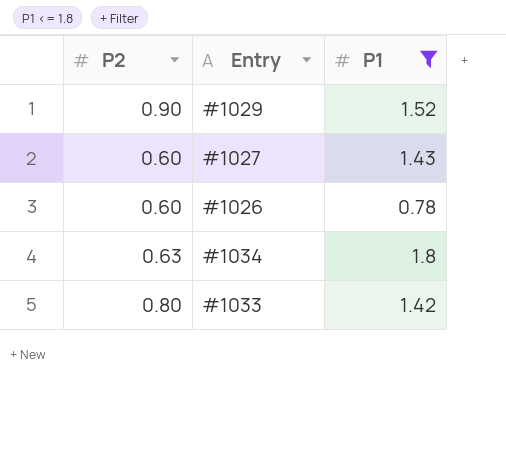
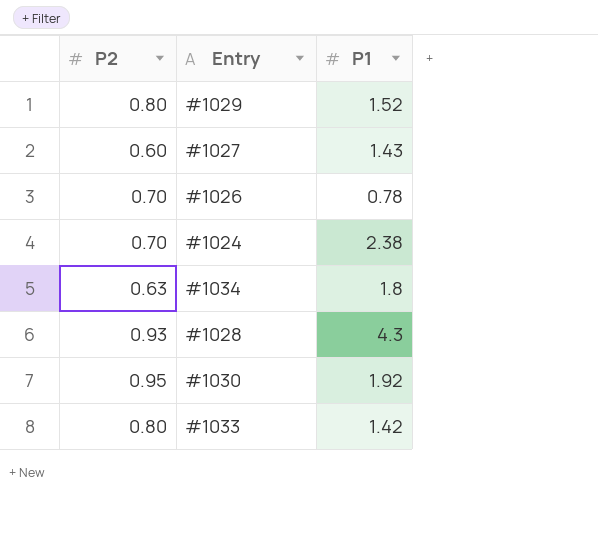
filter: P1 <= 1.8 -> none
#1029 | P2: 0.90 -> 0.80
#1026 | P2: 0.60 -> 0.70

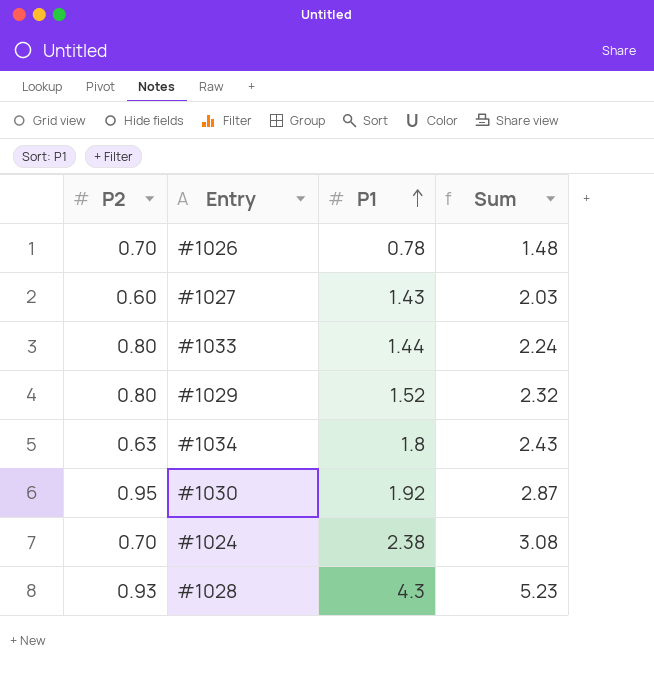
row order: none -> P1 ascending
column Sum | formula: none -> [P2] + [P1]
#1033 | P1: 1.42 -> 1.44

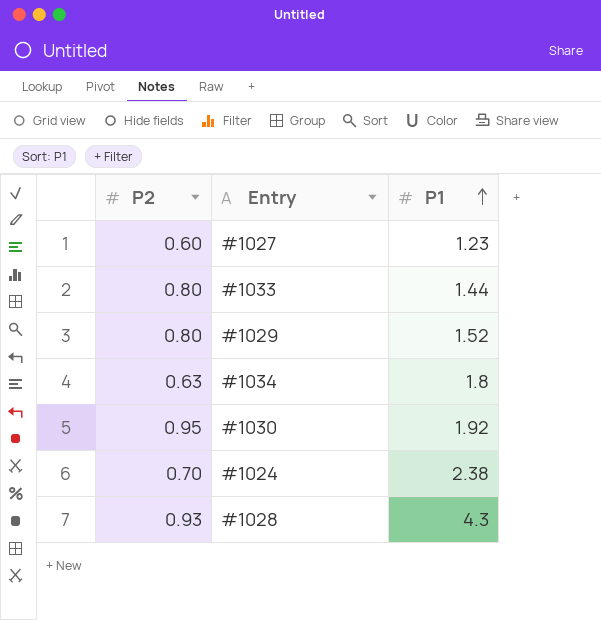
column Sum | formula: [P2] + [P1] -> none
row #1026: 0.70 | 0.78 | 1.48 -> none
#1027 | P1: 1.43 -> 1.23

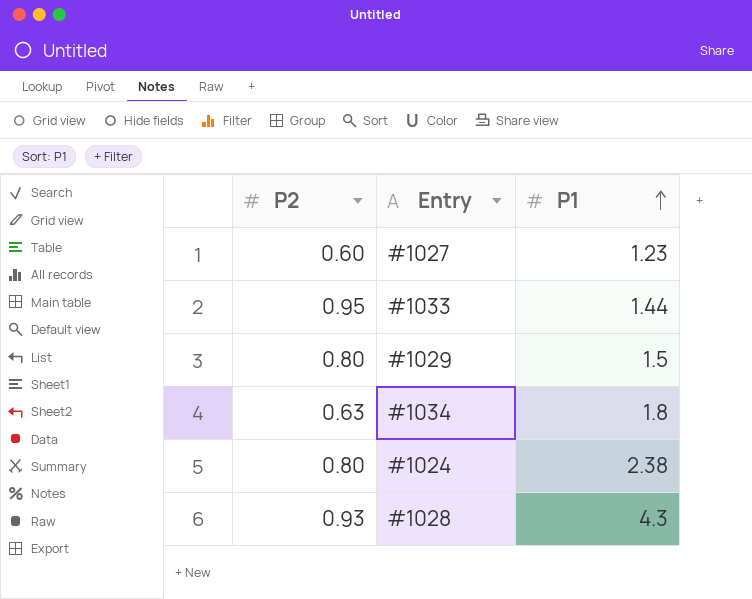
row #1030: 0.95 | 1.92 -> none
#1033 | P2: 0.80 -> 0.95
#1029 | P1: 1.52 -> 1.5
#1024 | P2: 0.70 -> 0.80

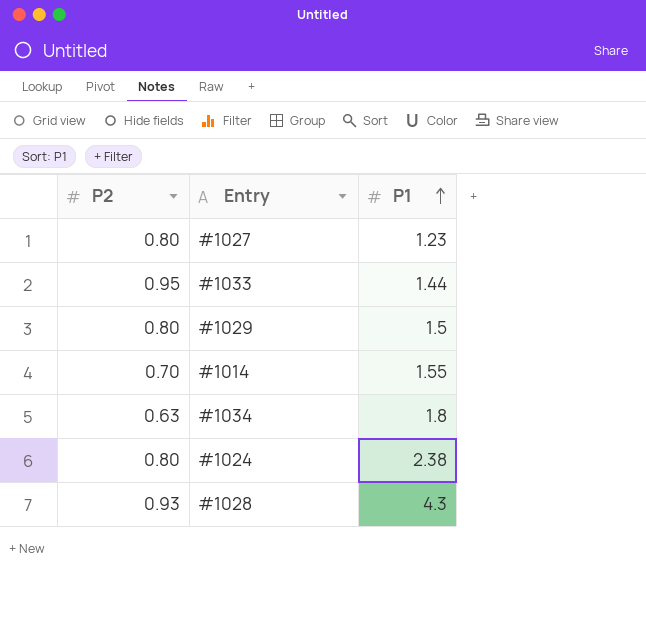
#1027 | P2: 0.60 -> 0.80
row #1014: none -> 0.70 | 1.55

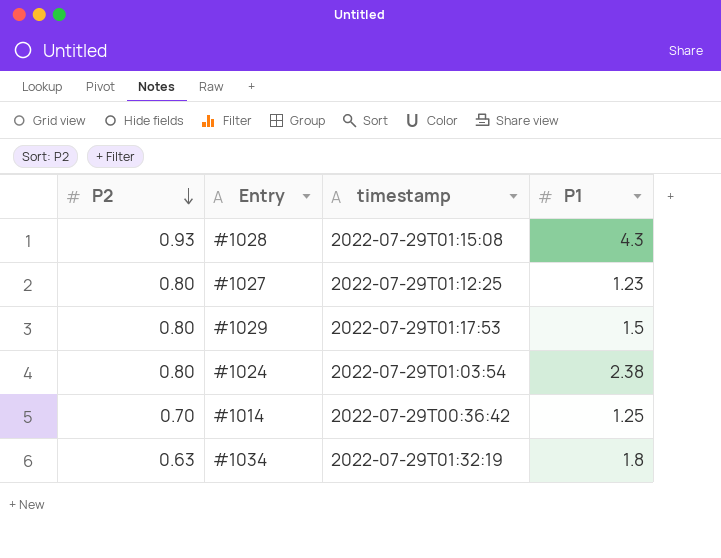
row order: P1 ascending -> P2 descending
column timestamp | position: none -> 3
row #1033: 0.95 | 1.44 -> none
#1014 | P1: 1.55 -> 1.25

